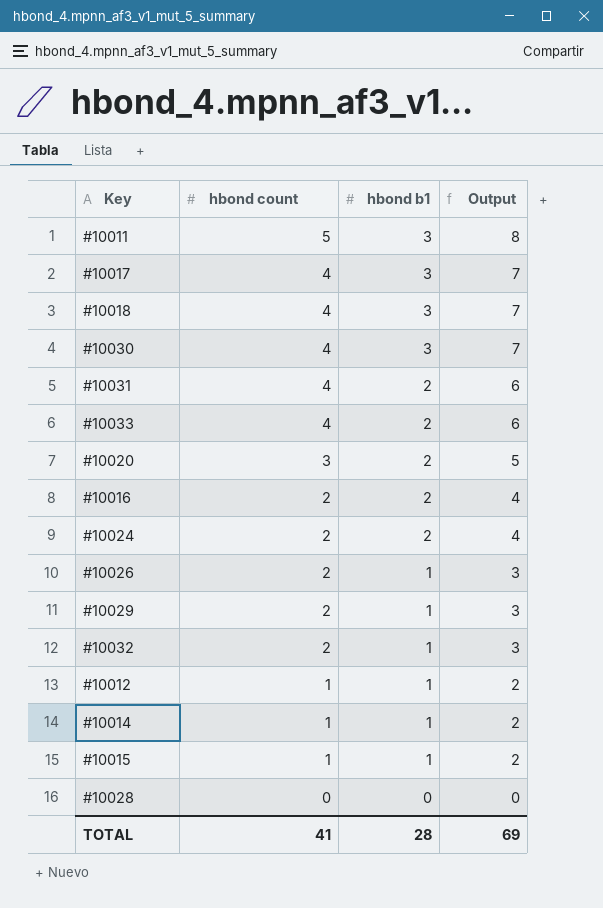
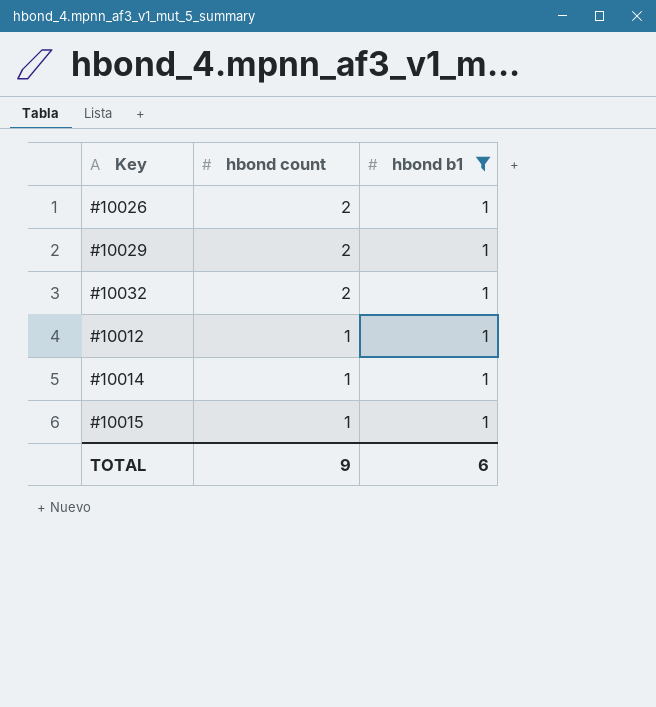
filter: none -> hbond b1 = 1
column Output | formula: [hbond count] + [hbond b1] -> none
TOTAL | hbond count: 41 -> 9
TOTAL | hbond b1: 28 -> 6

